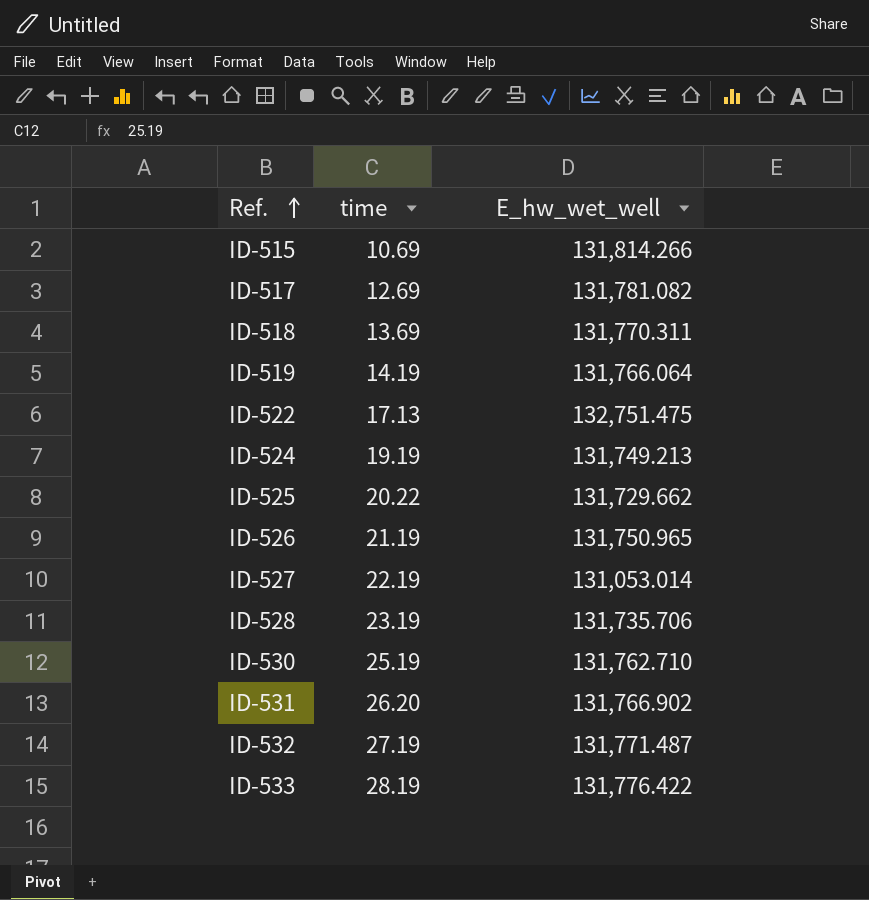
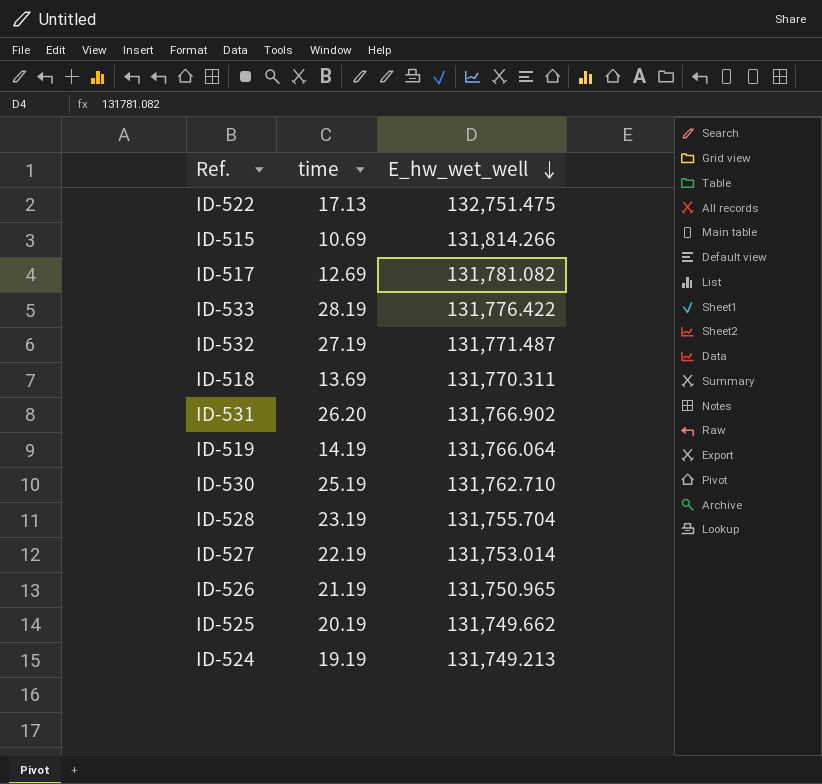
row order: Ref. ascending -> E_hw_wet_well descending
ID-528 | E_hw_wet_well: 131,735.706 -> 131,755.704
ID-527 | E_hw_wet_well: 131,053.014 -> 131,753.014
ID-525 | time: 20.22 -> 20.19
ID-525 | E_hw_wet_well: 131,729.662 -> 131,749.662

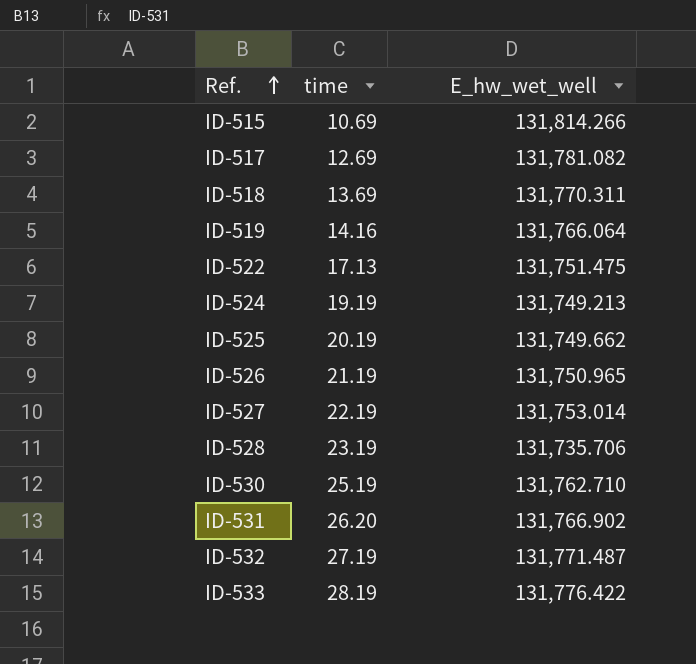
row order: E_hw_wet_well descending -> Ref. ascending
ID-519 | time: 14.19 -> 14.16
ID-522 | E_hw_wet_well: 132,751.475 -> 131,751.475
ID-528 | E_hw_wet_well: 131,755.704 -> 131,735.706

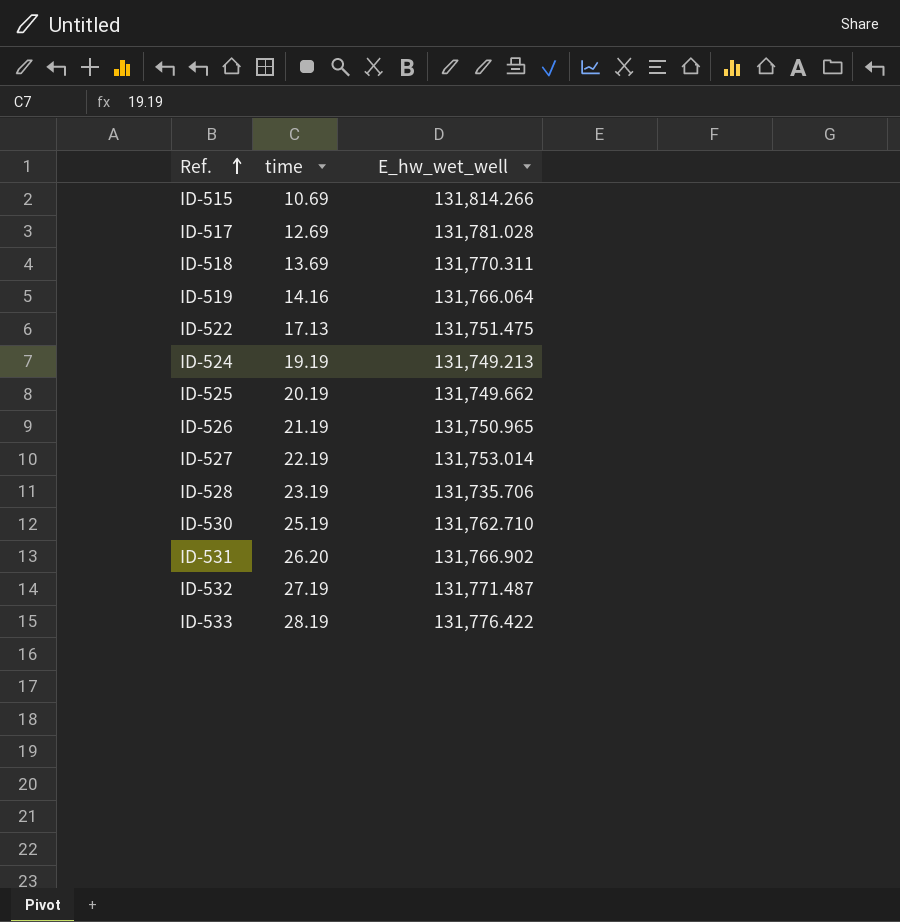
ID-517 | E_hw_wet_well: 131,781.082 -> 131,781.028

